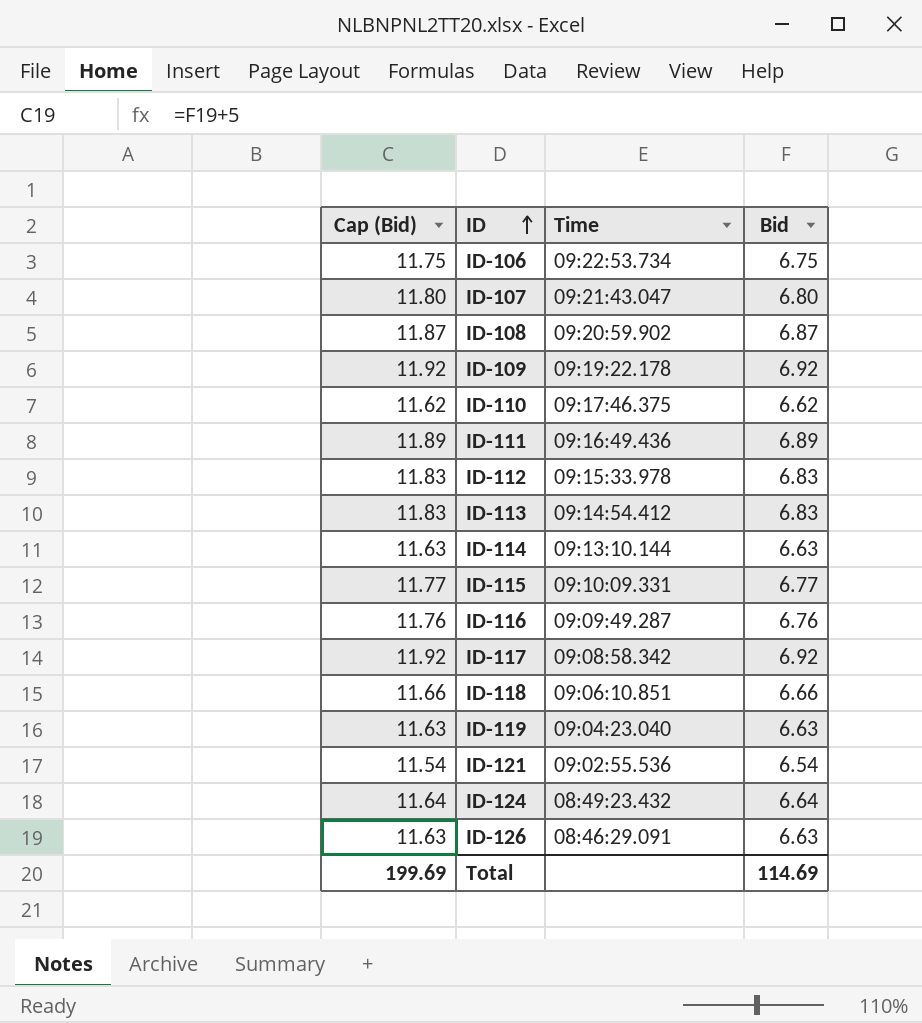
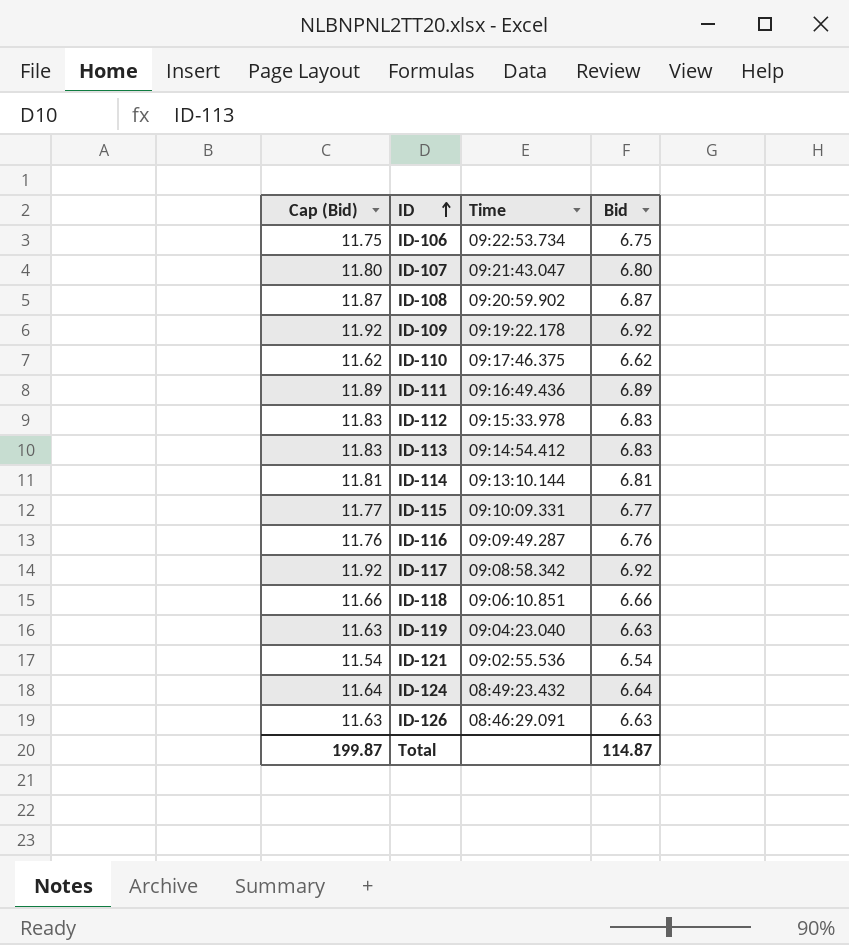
ID-114 | Cap (Bid): 11.63 -> 11.81
ID-114 | Bid: 6.63 -> 6.81
Total | Cap (Bid): 199.69 -> 199.87
Total | Bid: 114.69 -> 114.87

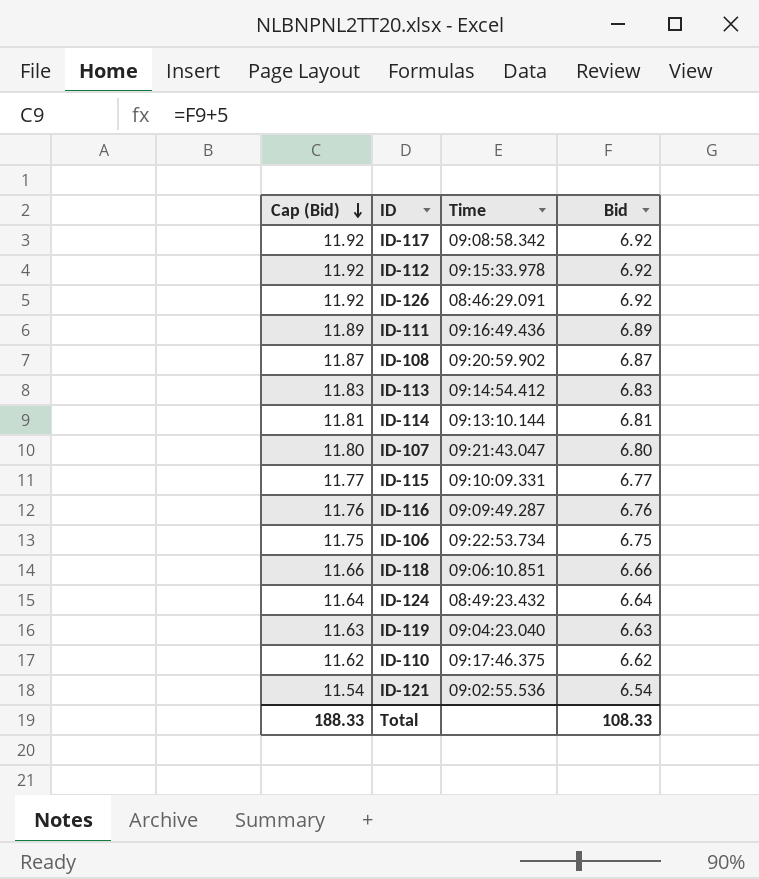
row order: ID ascending -> Cap (Bid) descending
row ID-109: 11.92 | 09:19:22.178 | 6.92 -> none
ID-112 | Cap (Bid): 11.83 -> 11.92
ID-112 | Bid: 6.83 -> 6.92
ID-126 | Cap (Bid): 11.63 -> 11.92
ID-126 | Bid: 6.63 -> 6.92
Total | Cap (Bid): 199.87 -> 188.33
Total | Bid: 114.87 -> 108.33

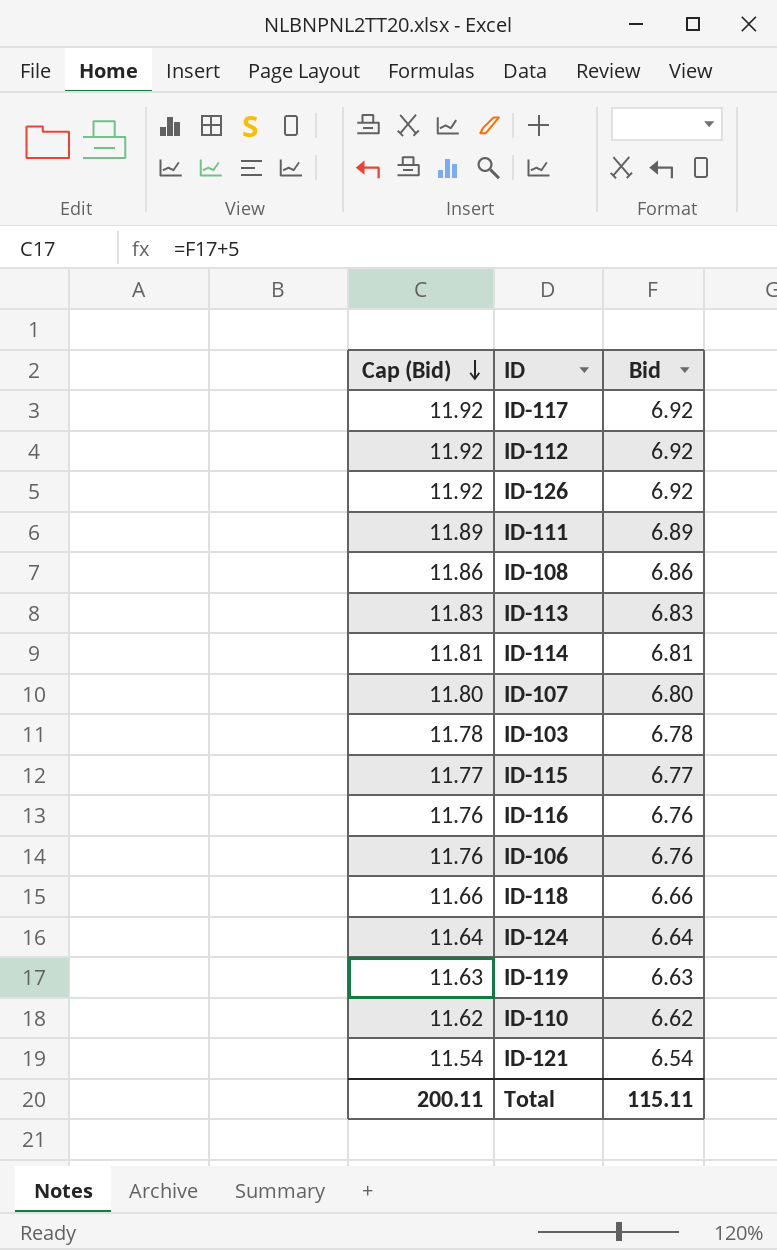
column Time | position: 3 -> none
ID-108 | Cap (Bid): 11.87 -> 11.86
ID-108 | Bid: 6.87 -> 6.86
row ID-103: none -> 11.78 | 6.78
ID-106 | Cap (Bid): 11.75 -> 11.76
ID-106 | Bid: 6.75 -> 6.76
Total | Cap (Bid): 188.33 -> 200.11
Total | Bid: 108.33 -> 115.11

